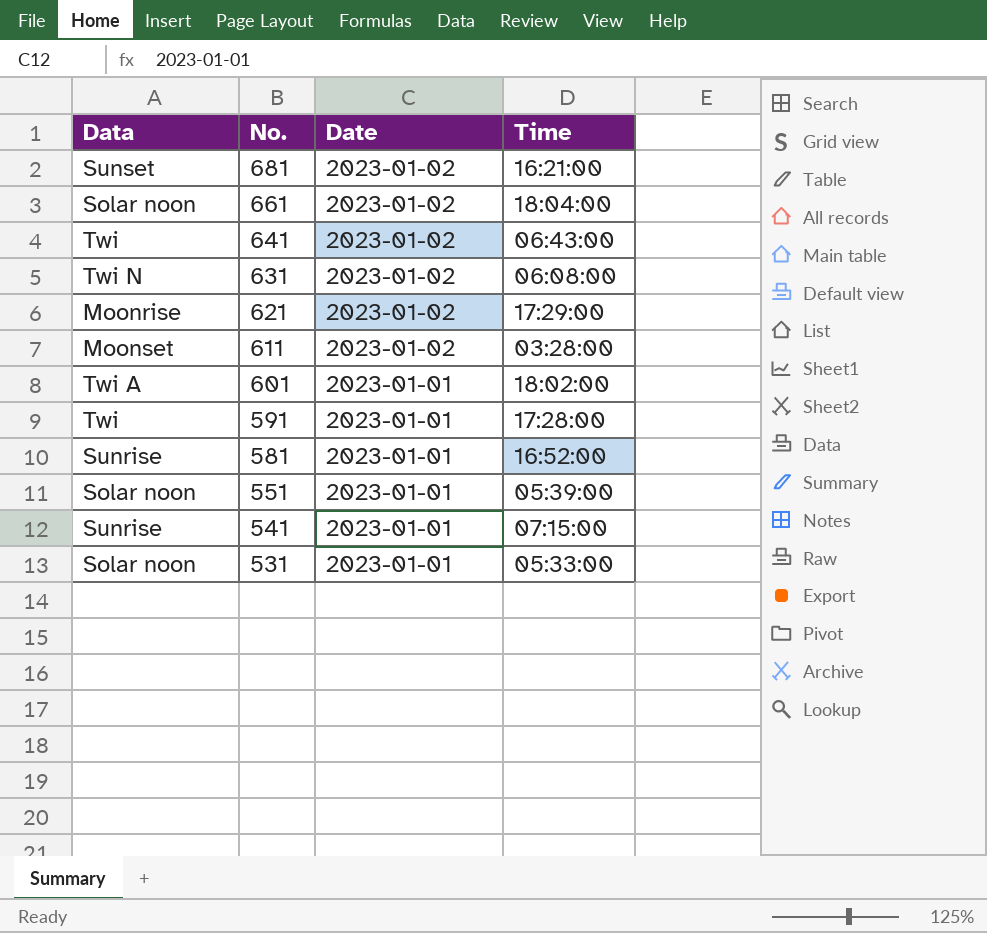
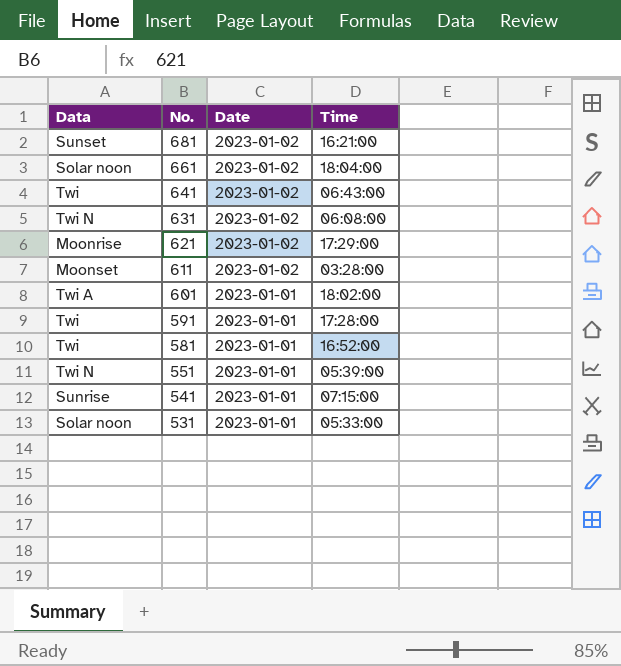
581 | Data: Sunrise -> Twi
551 | Data: Solar noon -> Twi N

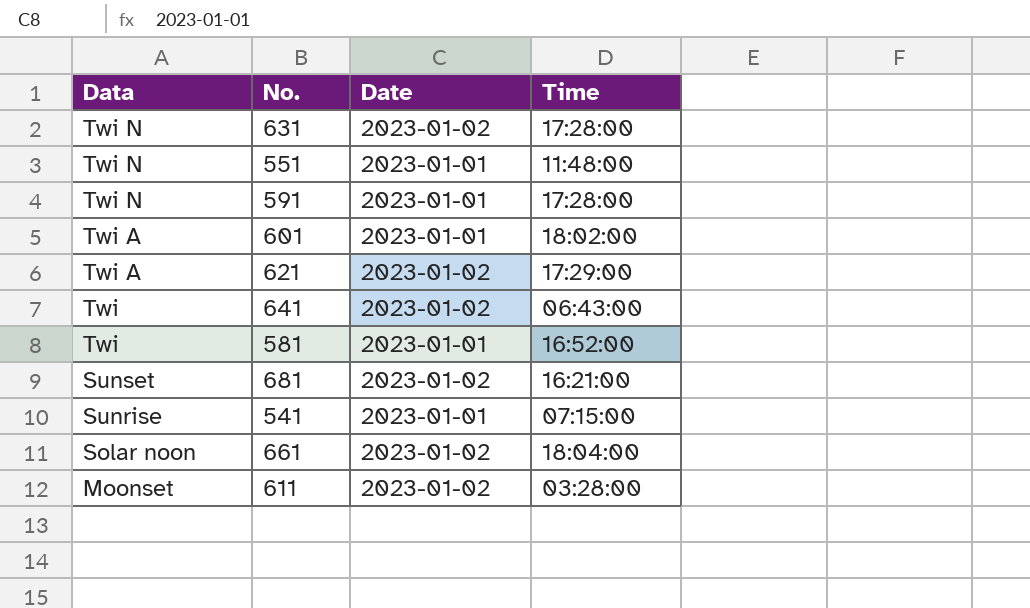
row order: No. descending -> Data descending
row 531: Solar noon | 2023-01-01 | 05:33:00 -> none
631 | Time: 06:08:00 -> 17:28:00
551 | Time: 05:39:00 -> 11:48:00
591 | Data: Twi -> Twi N
621 | Data: Moonrise -> Twi A

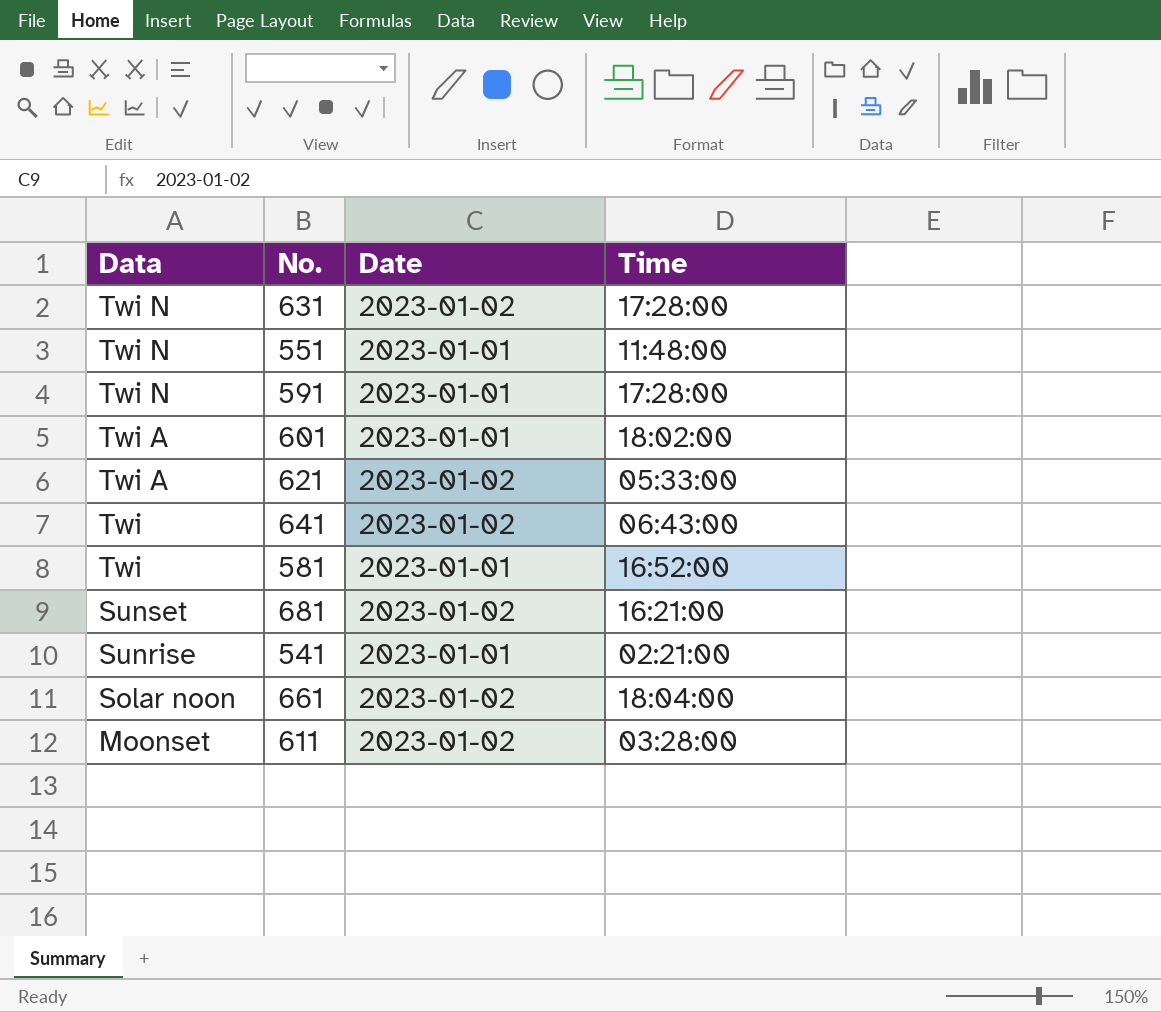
621 | Time: 17:29:00 -> 05:33:00
541 | Time: 07:15:00 -> 02:21:00

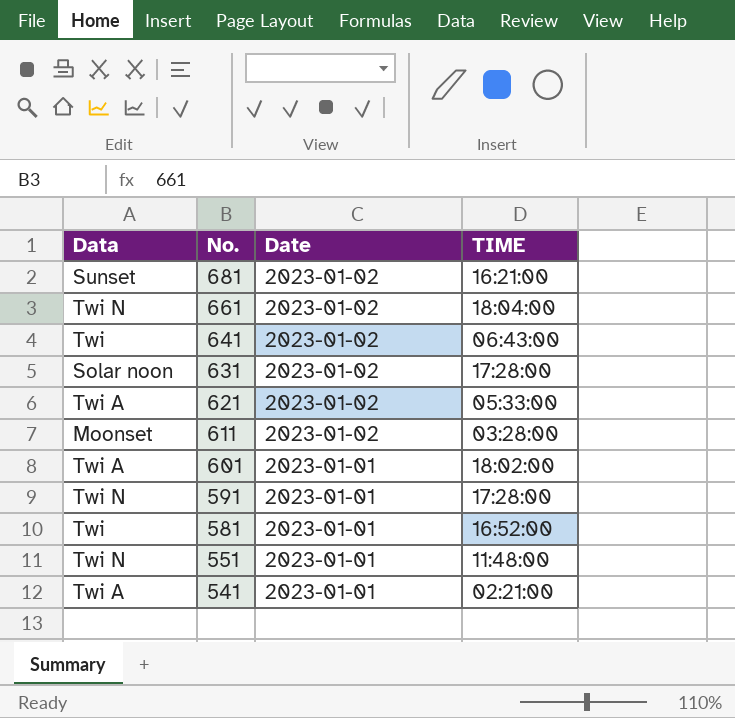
row order: Data descending -> No. descending
column name: Time -> TIME
661 | Data: Solar noon -> Twi N
631 | Data: Twi N -> Solar noon
541 | Data: Sunrise -> Twi A

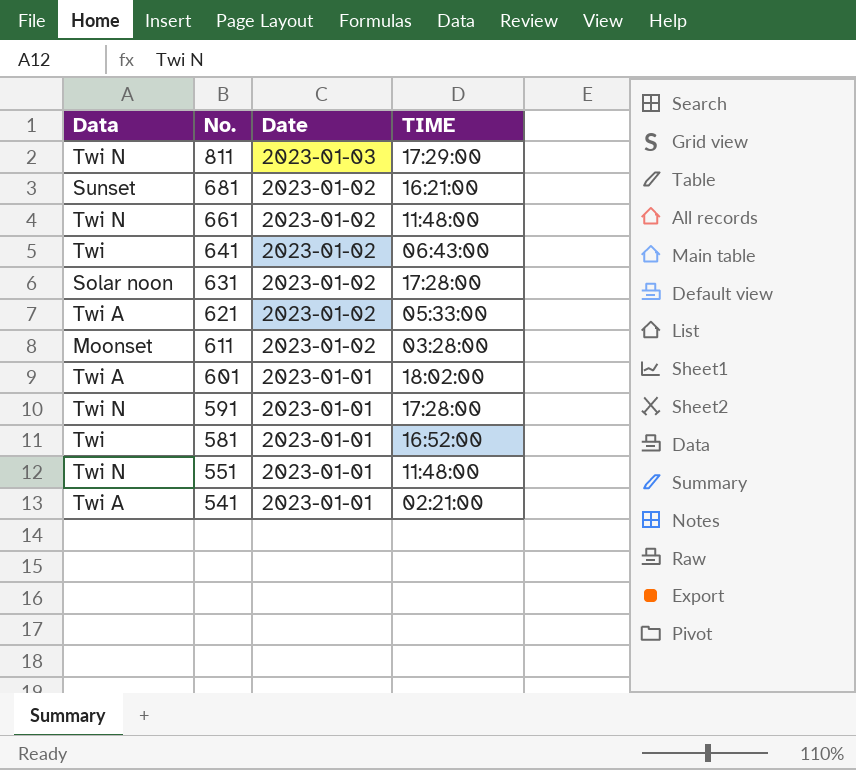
row 811: none -> Twi N | 2023-01-03 | 17:29:00
661 | TIME: 18:04:00 -> 11:48:00

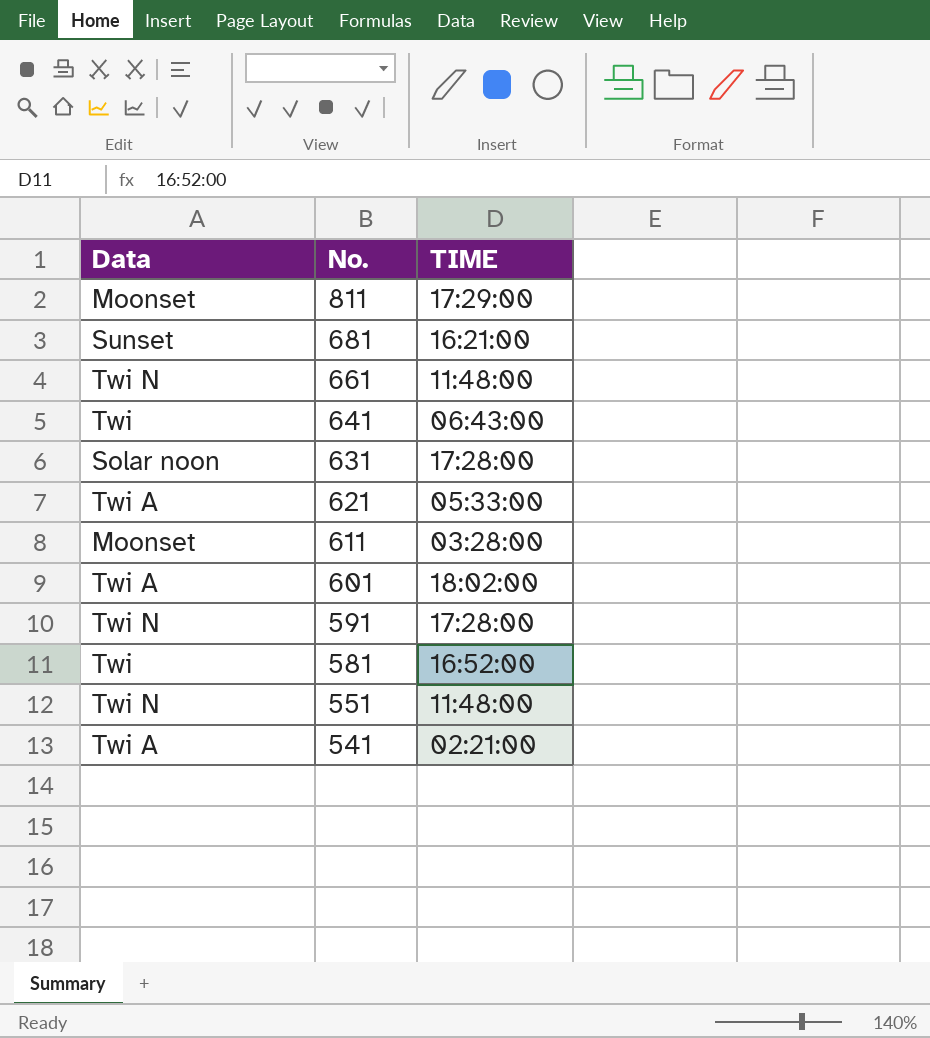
column Date | position: 3 -> none
811 | Data: Twi N -> Moonset

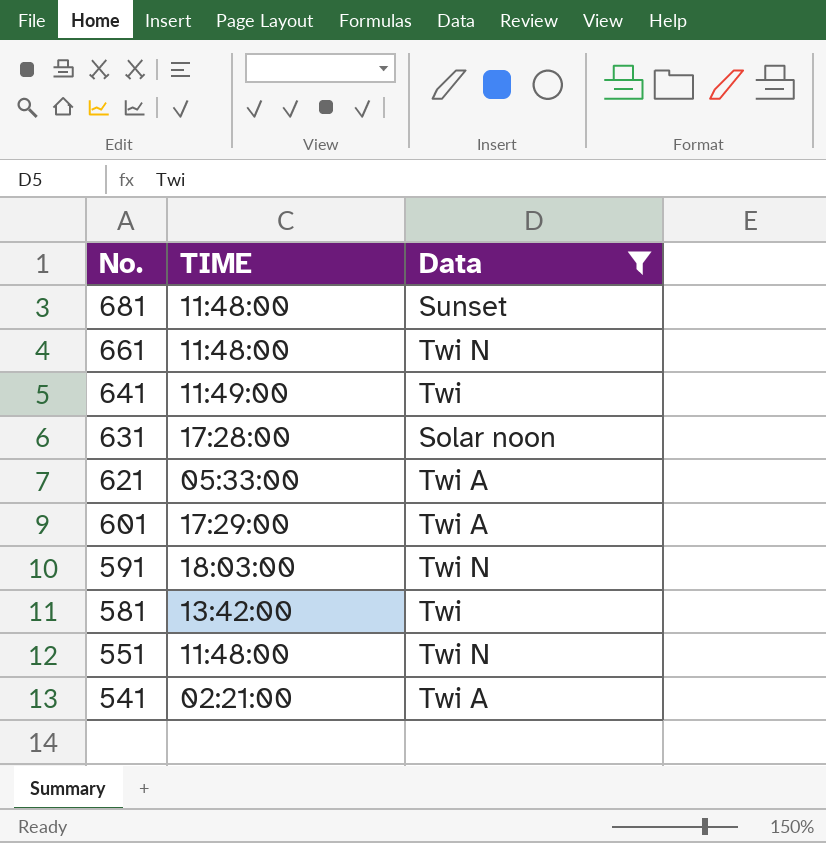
filter: none -> Data != Moonset
column Data | position: 1 -> 3
681 | TIME: 16:21:00 -> 11:48:00
641 | TIME: 06:43:00 -> 11:49:00
601 | TIME: 18:02:00 -> 17:29:00
591 | TIME: 17:28:00 -> 18:03:00
581 | TIME: 16:52:00 -> 13:42:00

